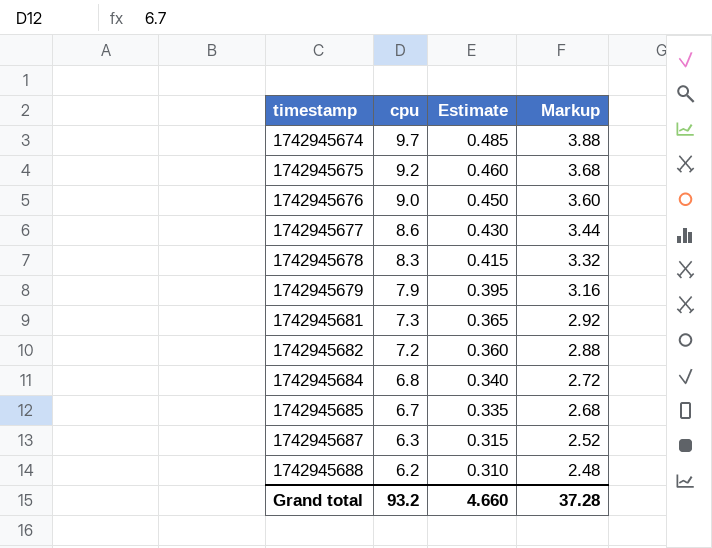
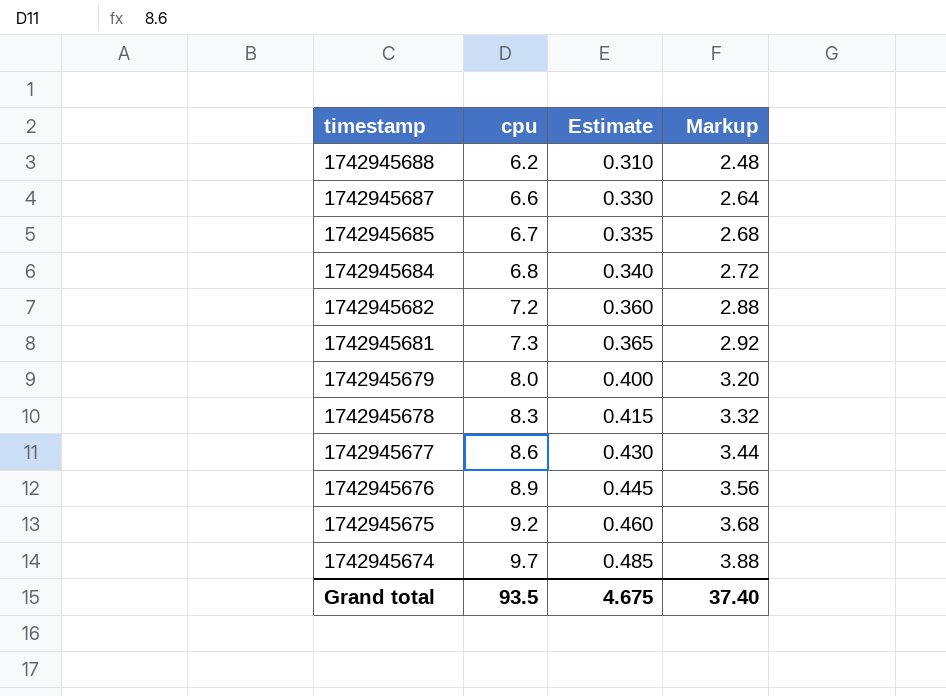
row order: timestamp ascending -> timestamp descending
1742945687 | cpu: 6.3 -> 6.6
1742945687 | Estimate: 0.315 -> 0.330
1742945687 | Markup: 2.52 -> 2.64
1742945679 | cpu: 7.9 -> 8.0
1742945679 | Estimate: 0.395 -> 0.400
1742945679 | Markup: 3.16 -> 3.20
1742945676 | cpu: 9.0 -> 8.9
1742945676 | Estimate: 0.450 -> 0.445
1742945676 | Markup: 3.60 -> 3.56
Grand total | cpu: 93.2 -> 93.5
Grand total | Estimate: 4.660 -> 4.675
Grand total | Markup: 37.28 -> 37.40

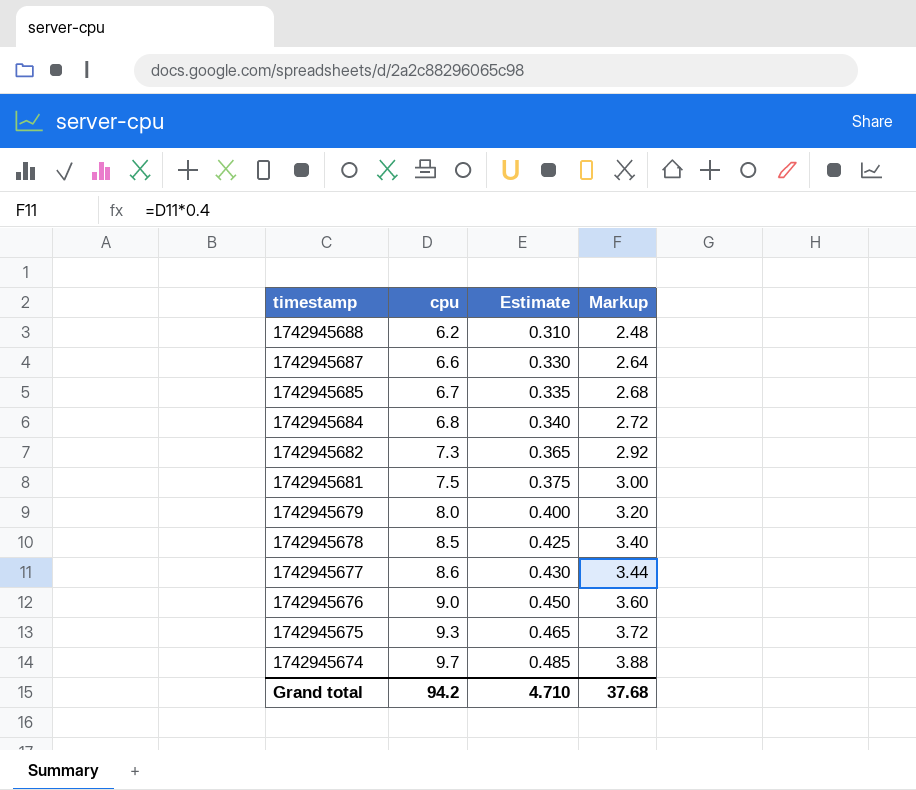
1742945682 | cpu: 7.2 -> 7.3
1742945682 | Estimate: 0.360 -> 0.365
1742945682 | Markup: 2.88 -> 2.92
1742945681 | cpu: 7.3 -> 7.5
1742945681 | Estimate: 0.365 -> 0.375
1742945681 | Markup: 2.92 -> 3.00
1742945678 | cpu: 8.3 -> 8.5
1742945678 | Estimate: 0.415 -> 0.425
1742945678 | Markup: 3.32 -> 3.40
1742945676 | cpu: 8.9 -> 9.0
1742945676 | Estimate: 0.445 -> 0.450
1742945676 | Markup: 3.56 -> 3.60
1742945675 | cpu: 9.2 -> 9.3
1742945675 | Estimate: 0.460 -> 0.465
1742945675 | Markup: 3.68 -> 3.72
Grand total | cpu: 93.5 -> 94.2
Grand total | Estimate: 4.675 -> 4.710
Grand total | Markup: 37.40 -> 37.68

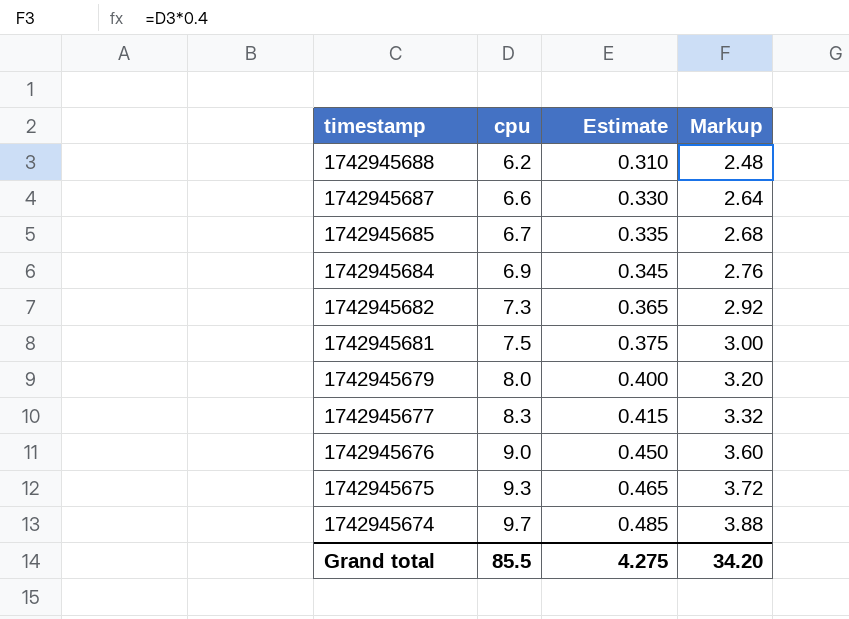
row 1742945678: 8.5 | 0.425 | 3.40 -> none
1742945684 | cpu: 6.8 -> 6.9
1742945684 | Estimate: 0.340 -> 0.345
1742945684 | Markup: 2.72 -> 2.76
1742945677 | cpu: 8.6 -> 8.3
1742945677 | Estimate: 0.430 -> 0.415
1742945677 | Markup: 3.44 -> 3.32
Grand total | cpu: 94.2 -> 85.5
Grand total | Estimate: 4.710 -> 4.275
Grand total | Markup: 37.68 -> 34.20

